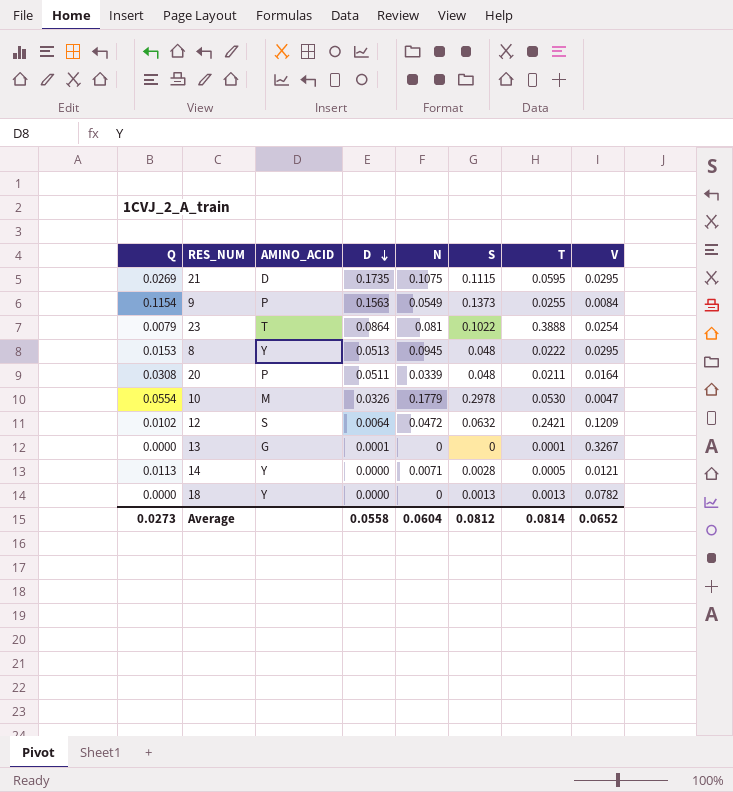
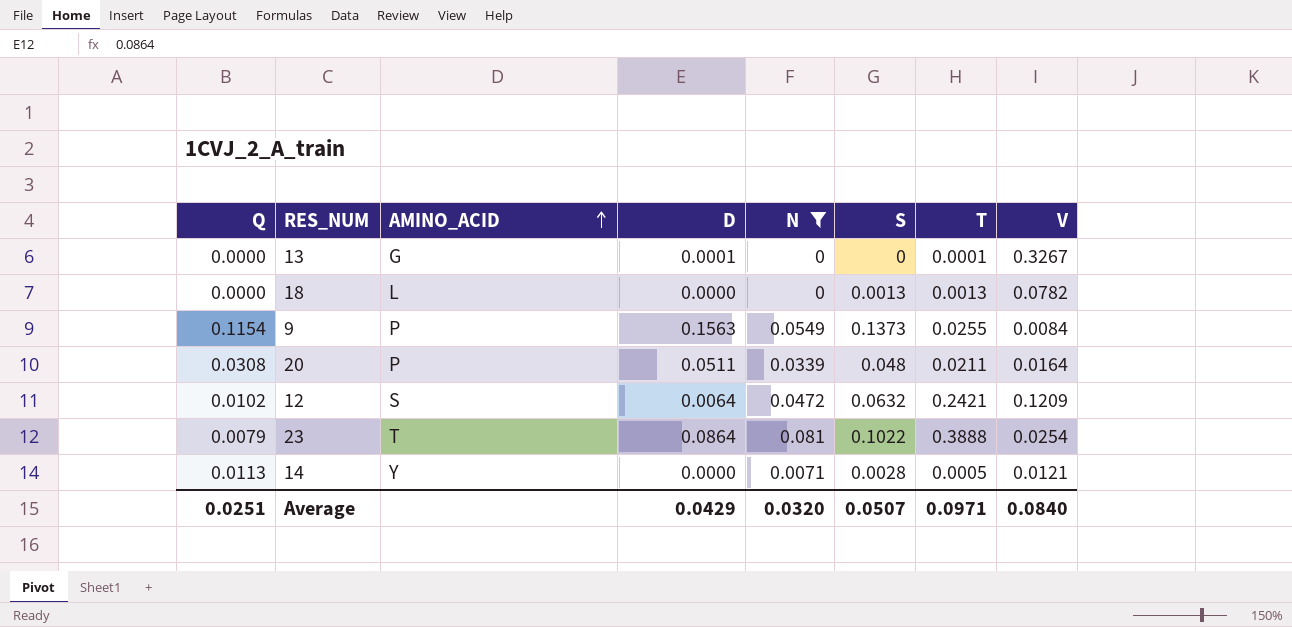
filter: none -> N <= 0.081
row order: D descending -> AMINO_ACID ascending
18 | AMINO_ACID: Y -> L
Average | Q: 0.0273 -> 0.0251
Average | D: 0.0558 -> 0.0429
Average | N: 0.0604 -> 0.0320
Average | S: 0.0812 -> 0.0507
Average | T: 0.0814 -> 0.0971
Average | V: 0.0652 -> 0.0840

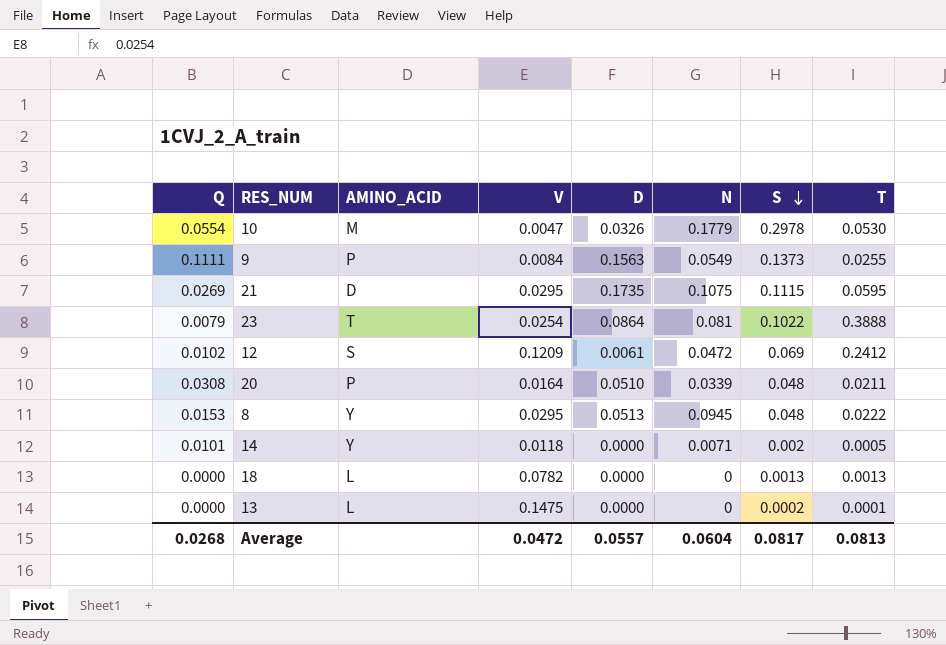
filter: N <= 0.081 -> none
row order: AMINO_ACID ascending -> S descending
column V | position: 8 -> 4
9 | Q: 0.1154 -> 0.1111
12 | D: 0.0064 -> 0.0061
12 | S: 0.0632 -> 0.069
12 | T: 0.2421 -> 0.2412
20 | D: 0.0511 -> 0.0510
14 | Q: 0.0113 -> 0.0101
14 | V: 0.0121 -> 0.0118
14 | S: 0.0028 -> 0.002
13 | AMINO_ACID: G -> L
13 | V: 0.3267 -> 0.1475
13 | D: 0.0001 -> 0.0000
13 | S: 0 -> 0.0002
Average | Q: 0.0251 -> 0.0268
Average | V: 0.0840 -> 0.0472
Average | D: 0.0429 -> 0.0557
Average | N: 0.0320 -> 0.0604
Average | S: 0.0507 -> 0.0817
Average | T: 0.0971 -> 0.0813

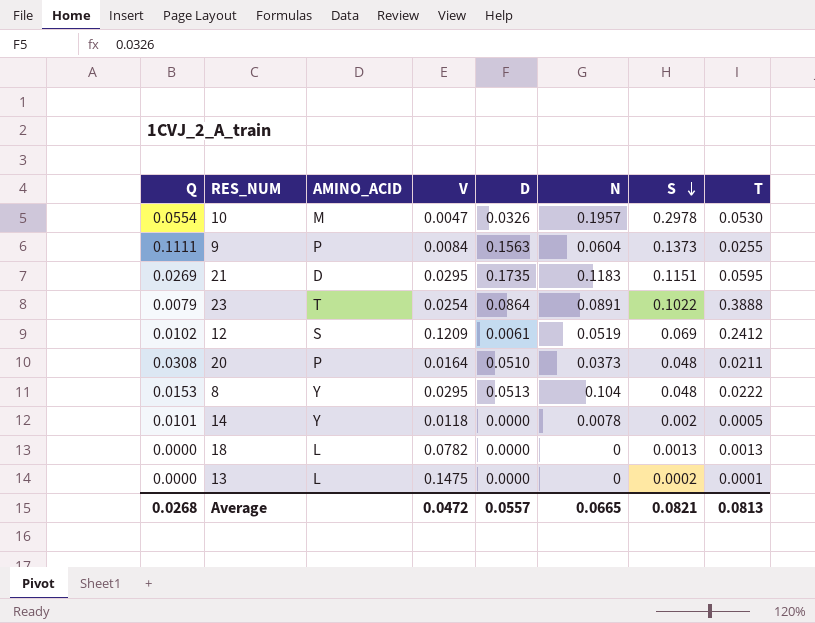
10 | N: 0.1779 -> 0.1957
9 | N: 0.0549 -> 0.0604
21 | N: 0.1075 -> 0.1183
21 | S: 0.1115 -> 0.1151
23 | N: 0.081 -> 0.0891
12 | N: 0.0472 -> 0.0519
20 | N: 0.0339 -> 0.0373
8 | N: 0.0945 -> 0.104
14 | N: 0.0071 -> 0.0078
Average | N: 0.0604 -> 0.0665
Average | S: 0.0817 -> 0.0821

